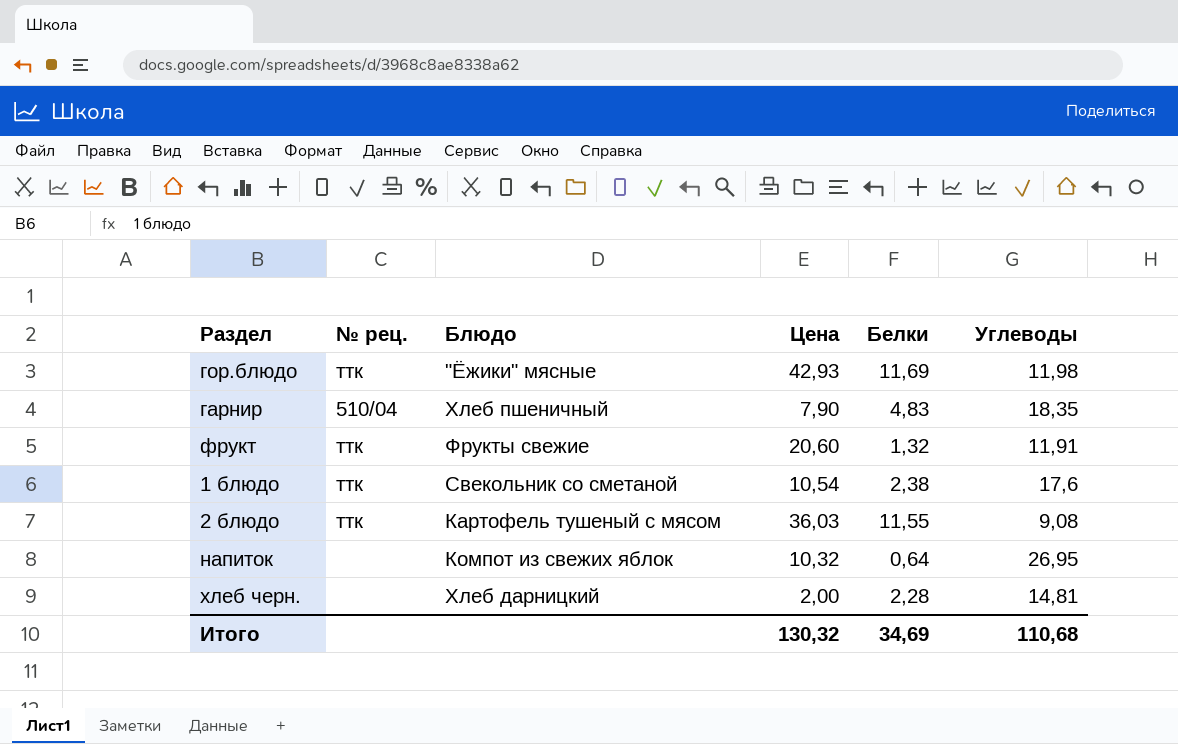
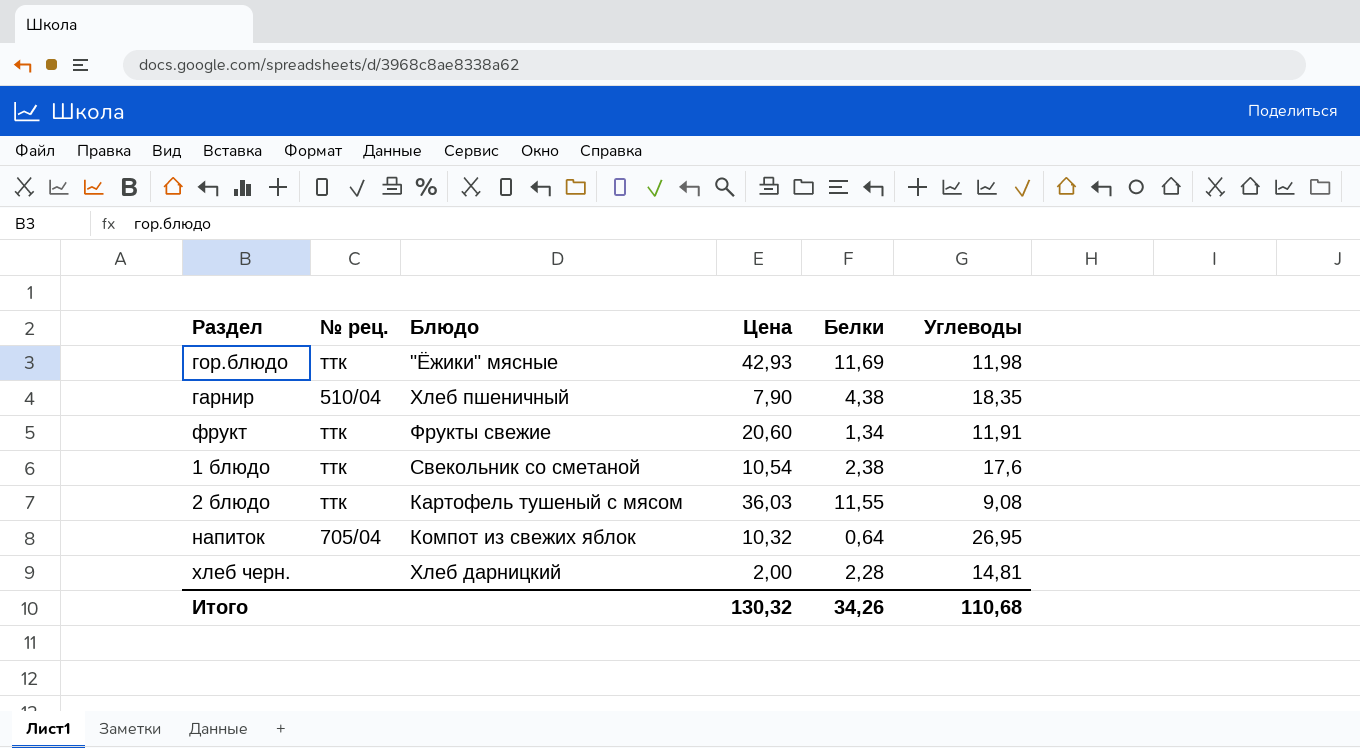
гарнир | Белки: 4,83 -> 4,38
фрукт | Белки: 1,32 -> 1,34
напиток | № рец.: none -> 705/04
Итого | Белки: 34,69 -> 34,26

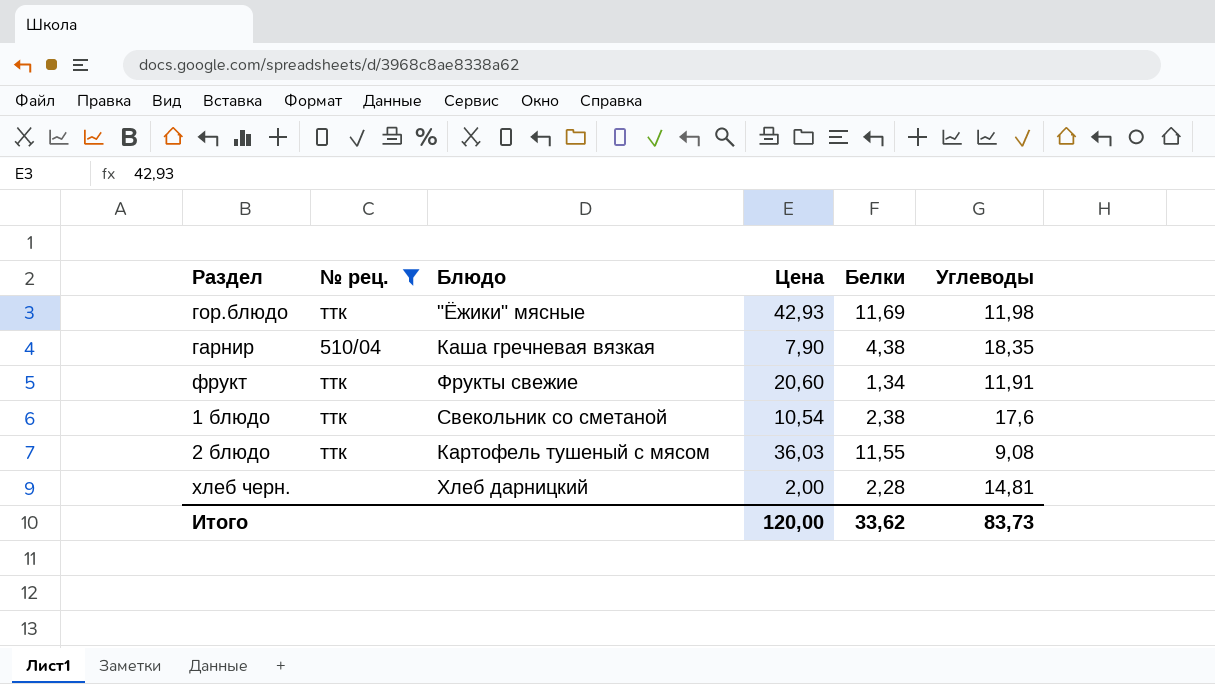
filter: none -> № рец. != 705/04
гарнир | Блюдо: Хлеб пшеничный -> Каша гречневая вязкая
Итого | Цена: 130,32 -> 120,00
Итого | Белки: 34,26 -> 33,62
Итого | Углеводы: 110,68 -> 83,73

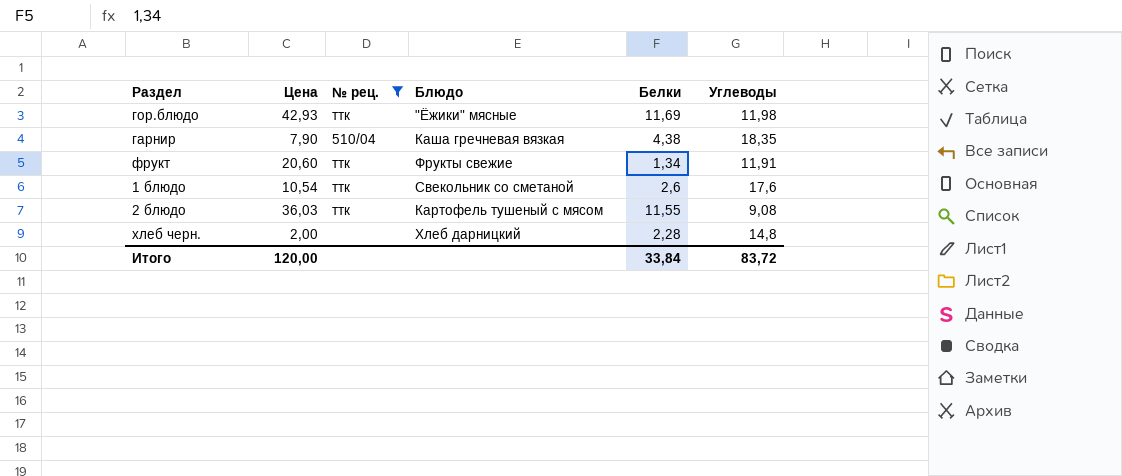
column Цена | position: 4 -> 2
1 блюдо | Белки: 2,38 -> 2,6
хлеб черн. | Углеводы: 14,81 -> 14,8
Итого | Белки: 33,62 -> 33,84
Итого | Углеводы: 83,73 -> 83,72

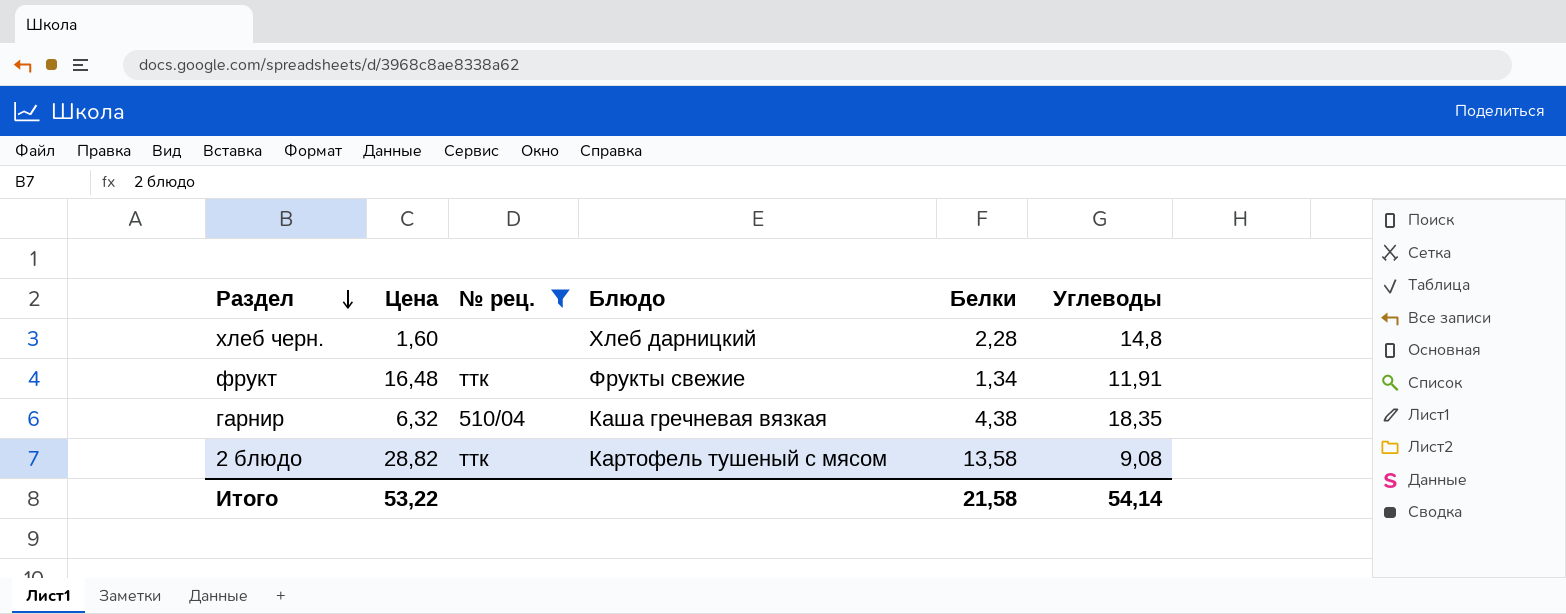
row order: none -> Раздел descending
row гор.блюдо: 42,93 | ттк | "Ёжики" мясные | 11,69 | 11,98 -> none
row 1 блюдо: 10,54 | ттк | Свекольник со сметаной | 2,6 | 17,6 -> none
хлеб черн. | Цена: 2,00 -> 1,60
фрукт | Цена: 20,60 -> 16,48
гарнир | Цена: 7,90 -> 6,32
2 блюдо | Цена: 36,03 -> 28,82
2 блюдо | Белки: 11,55 -> 13,58
Итого | Цена: 120,00 -> 53,22
Итого | Белки: 33,84 -> 21,58
Итого | Углеводы: 83,72 -> 54,14

